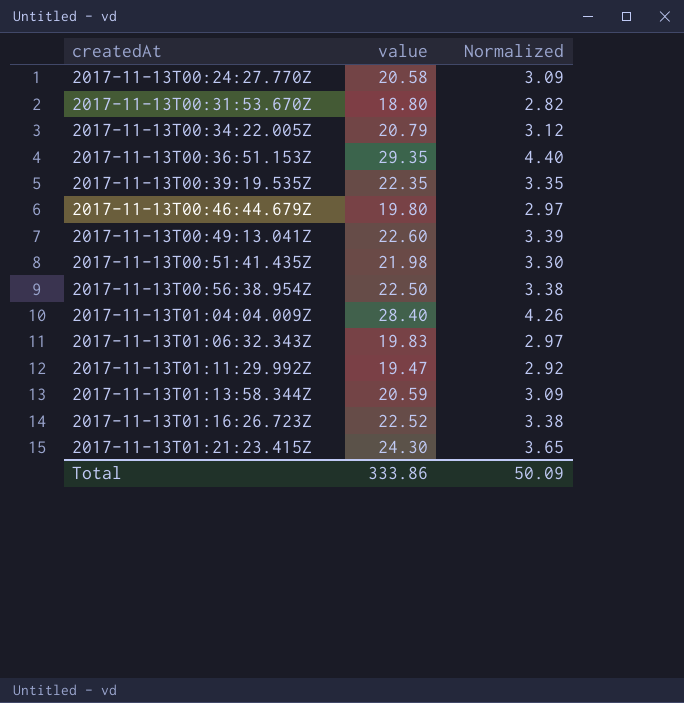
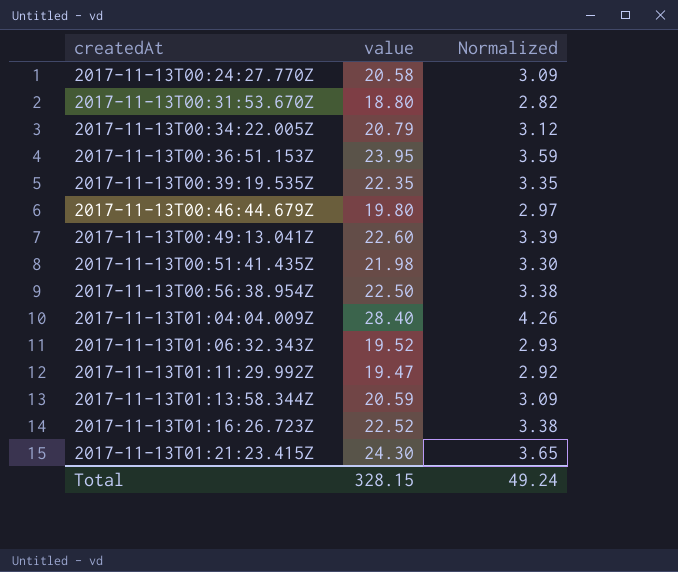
2017-11-13T00:36:51.153Z | value: 29.35 -> 23.95
2017-11-13T00:36:51.153Z | Normalized: 4.40 -> 3.59
2017-11-13T01:06:32.343Z | value: 19.83 -> 19.52
2017-11-13T01:06:32.343Z | Normalized: 2.97 -> 2.93
Total | value: 333.86 -> 328.15
Total | Normalized: 50.09 -> 49.24

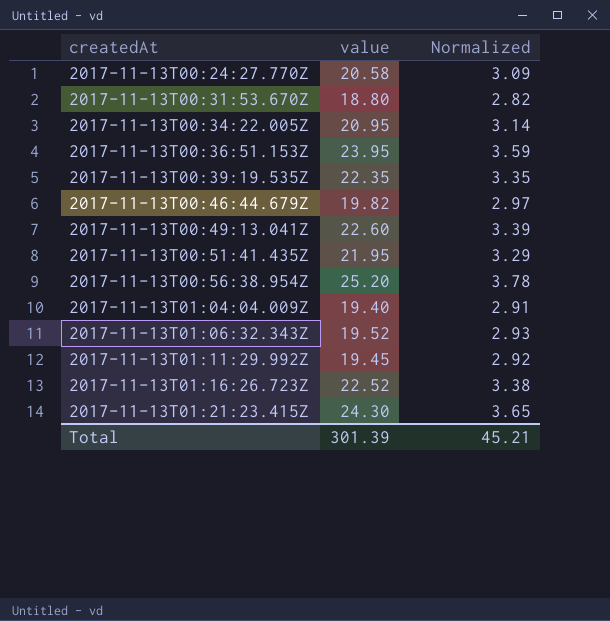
row 2017-11-13T01:13:58.344Z: 20.59 | 3.09 -> none
2017-11-13T00:34:22.005Z | value: 20.79 -> 20.95
2017-11-13T00:34:22.005Z | Normalized: 3.12 -> 3.14
2017-11-13T00:46:44.679Z | value: 19.80 -> 19.82
2017-11-13T00:51:41.435Z | value: 21.98 -> 21.95
2017-11-13T00:51:41.435Z | Normalized: 3.30 -> 3.29
2017-11-13T00:56:38.954Z | value: 22.50 -> 25.20
2017-11-13T00:56:38.954Z | Normalized: 3.38 -> 3.78
2017-11-13T01:04:04.009Z | value: 28.40 -> 19.40
2017-11-13T01:04:04.009Z | Normalized: 4.26 -> 2.91
2017-11-13T01:11:29.992Z | value: 19.47 -> 19.45
Total | value: 328.15 -> 301.39
Total | Normalized: 49.24 -> 45.21

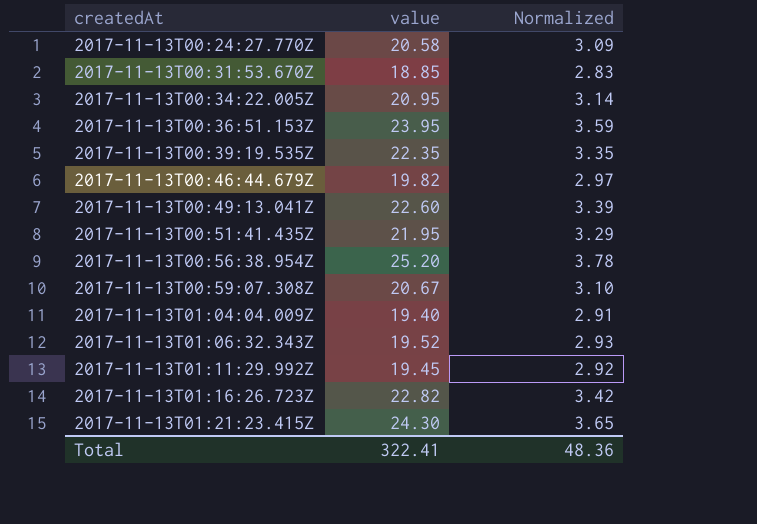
2017-11-13T00:31:53.670Z | value: 18.80 -> 18.85
2017-11-13T00:31:53.670Z | Normalized: 2.82 -> 2.83
row 2017-11-13T00:59:07.308Z: none -> 20.67 | 3.10
2017-11-13T01:16:26.723Z | value: 22.52 -> 22.82
2017-11-13T01:16:26.723Z | Normalized: 3.38 -> 3.42
Total | value: 301.39 -> 322.41
Total | Normalized: 45.21 -> 48.36

